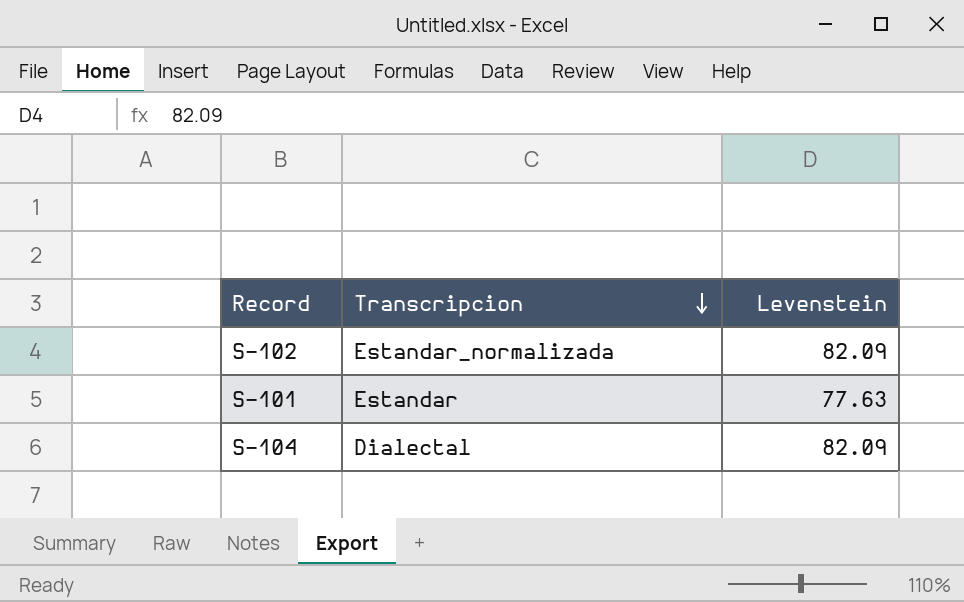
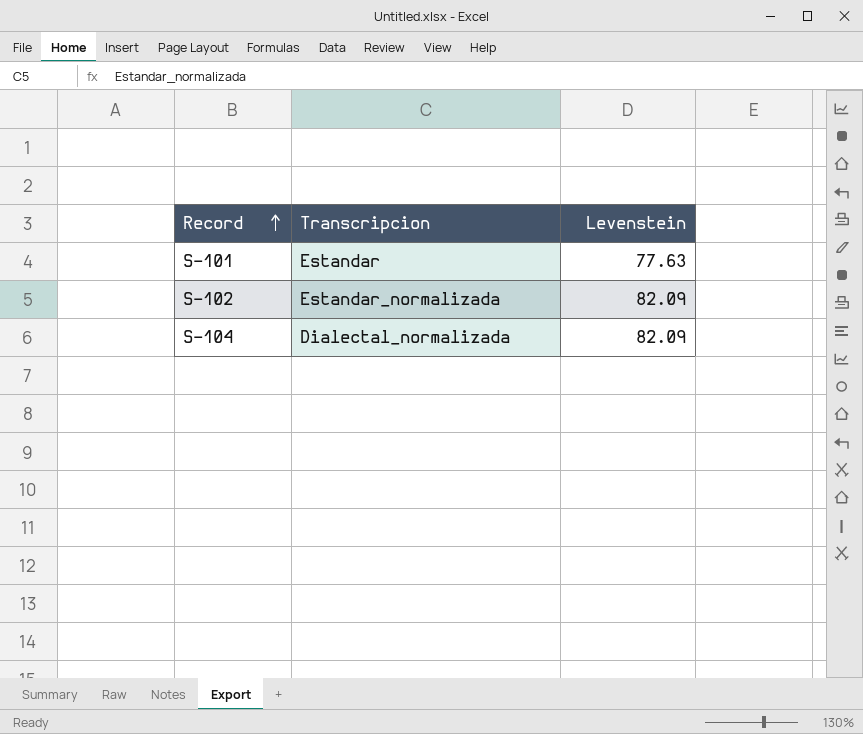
row order: Transcripcion descending -> Record ascending
S-104 | Transcripcion: Dialectal -> Dialectal_normalizada

